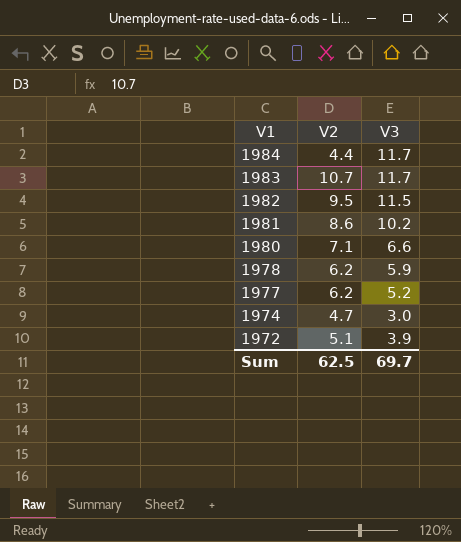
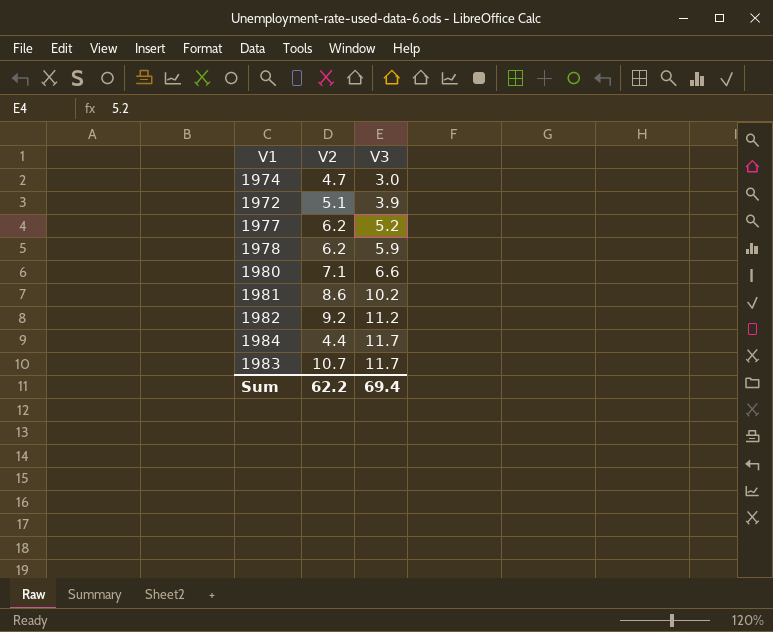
row order: V1 descending -> V3 ascending
1982 | V2: 9.5 -> 9.2
1982 | V3: 11.5 -> 11.2
Sum | V2: 62.5 -> 62.2
Sum | V3: 69.7 -> 69.4

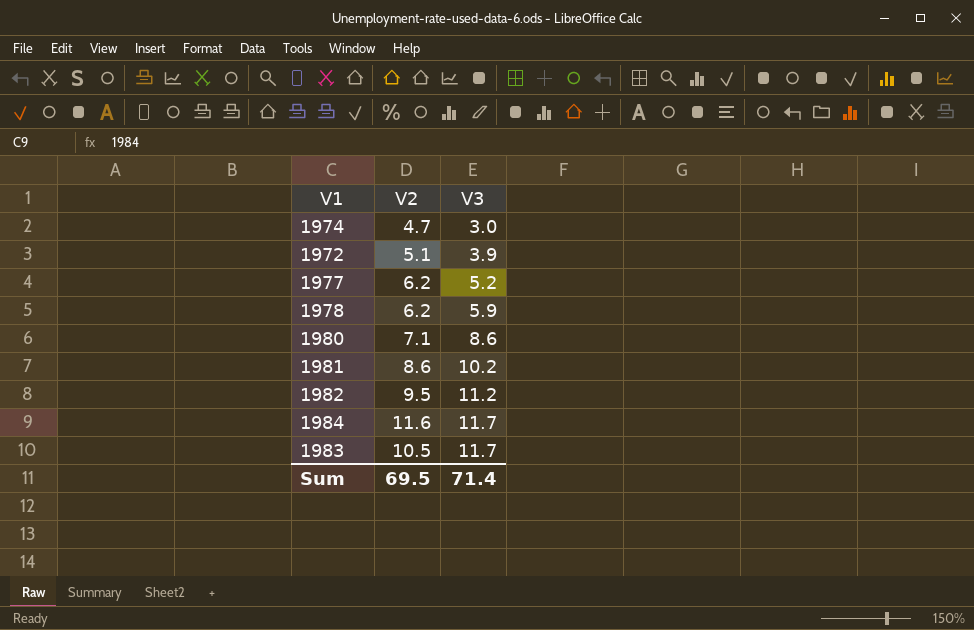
1980 | V3: 6.6 -> 8.6
1982 | V2: 9.2 -> 9.5
1984 | V2: 4.4 -> 11.6
1983 | V2: 10.7 -> 10.5
Sum | V2: 62.2 -> 69.5
Sum | V3: 69.4 -> 71.4

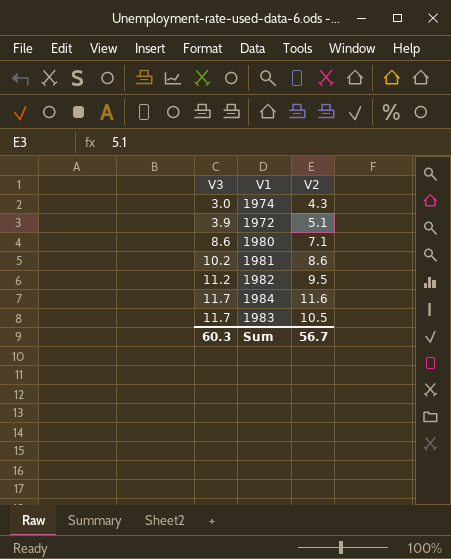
column V3 | position: 3 -> 1
row 1977: 6.2 | 5.2 -> none
row 1978: 6.2 | 5.9 -> none
1974 | V2: 4.7 -> 4.3
Sum | V3: 71.4 -> 60.3
Sum | V2: 69.5 -> 56.7

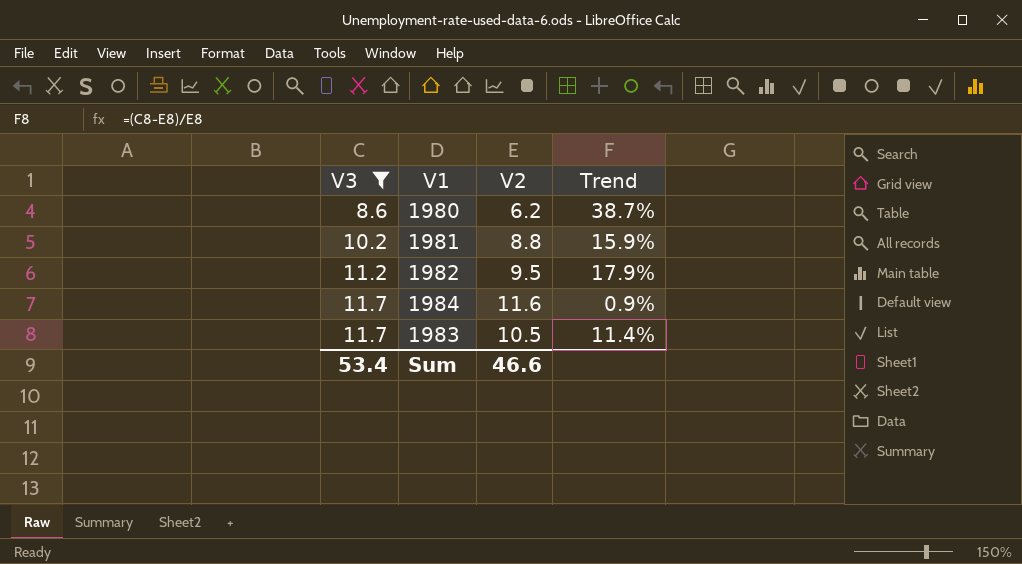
filter: none -> V3 >= 8.6
column Trend | formula: none -> ([V3] - [V2]) / [V2]
1980 | V2: 7.1 -> 6.2
1981 | V2: 8.6 -> 8.8
Sum | V3: 60.3 -> 53.4
Sum | V2: 56.7 -> 46.6

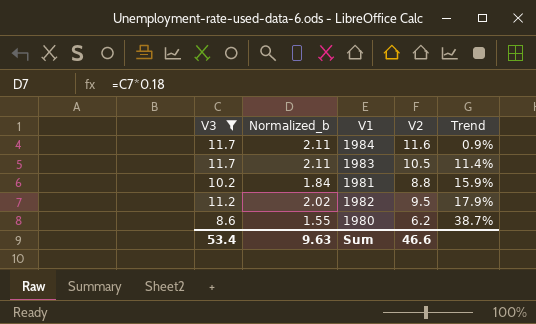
row order: V3 ascending -> Trend ascending
column Normalized_b | formula: none -> [V3] * 0.18

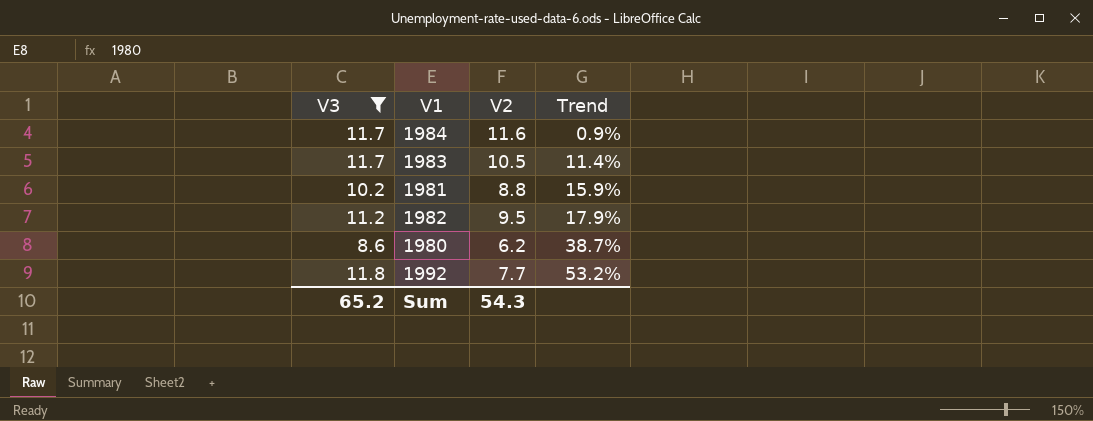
column Normalized_b | formula: [V3] * 0.18 -> none
row 1992: none -> 11.8 | 7.7 | 53.2%
Sum | V3: 53.4 -> 65.2
Sum | V2: 46.6 -> 54.3

